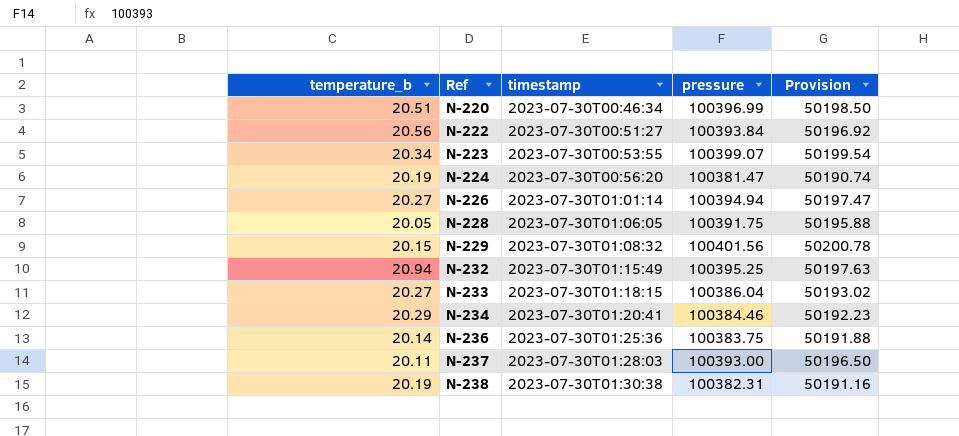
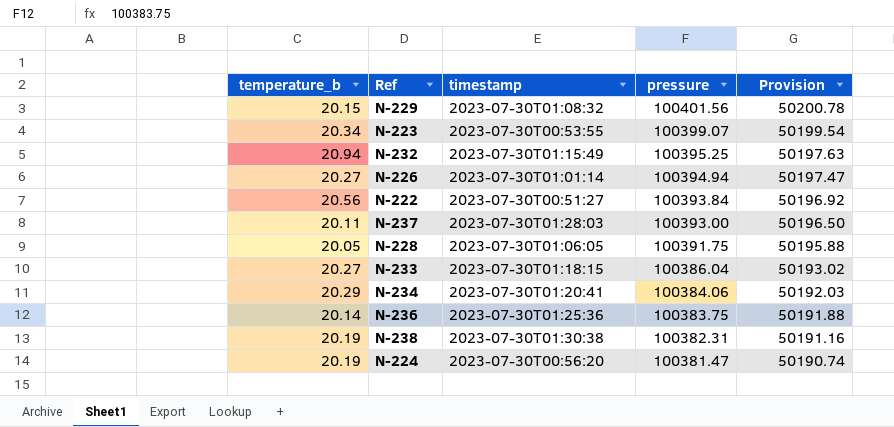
row order: Ref ascending -> pressure descending
row N-220: 20.51 | 2023-07-30T00:46:34 | 100396.99 | 50198.50 -> none
N-234 | pressure: 100384.46 -> 100384.06
N-234 | Provision: 50192.23 -> 50192.03

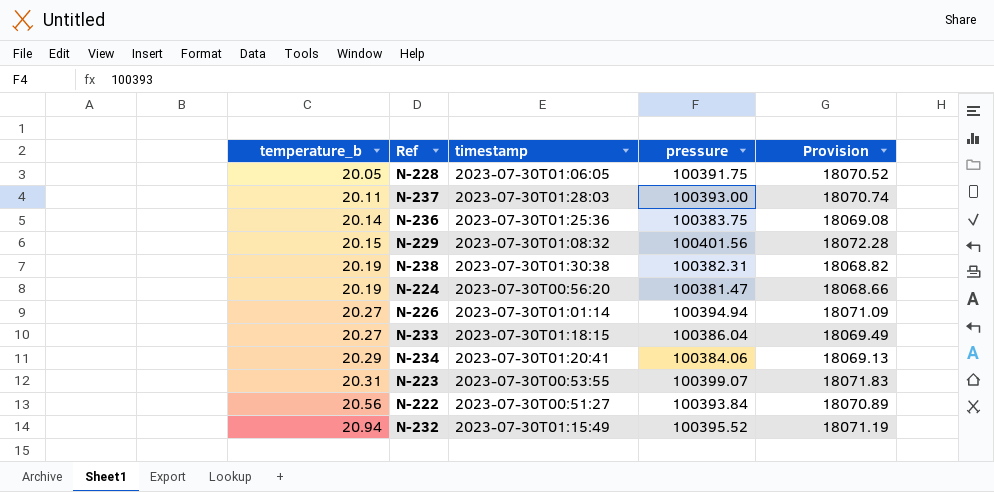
row order: pressure descending -> temperature_b ascending
column Provision | formula: [pressure] * 0.5 -> [pressure] * 0.18
N-223 | temperature_b: 20.34 -> 20.31
N-232 | pressure: 100395.25 -> 100395.52

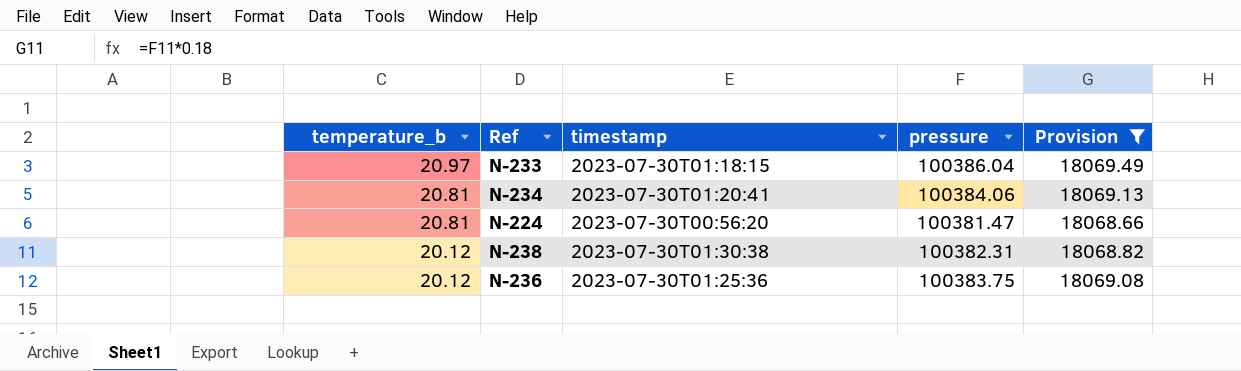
filter: none -> Provision <= 18069.49
row order: temperature_b ascending -> temperature_b descending
N-233 | temperature_b: 20.27 -> 20.97
N-234 | temperature_b: 20.29 -> 20.81
N-224 | temperature_b: 20.19 -> 20.81
N-238 | temperature_b: 20.19 -> 20.12
N-236 | temperature_b: 20.14 -> 20.12

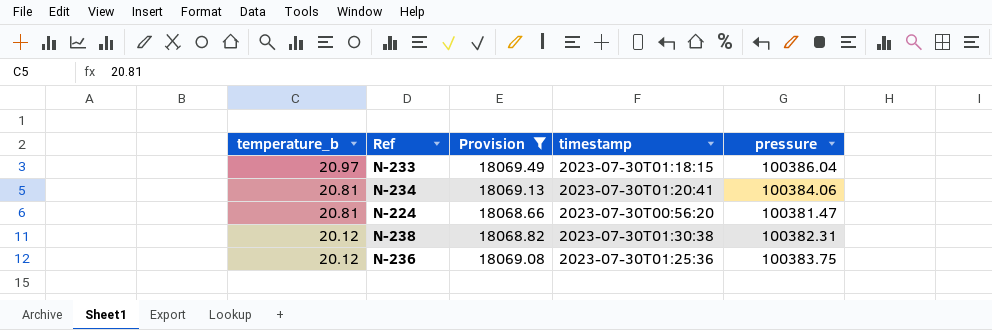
column Provision | position: 5 -> 3

